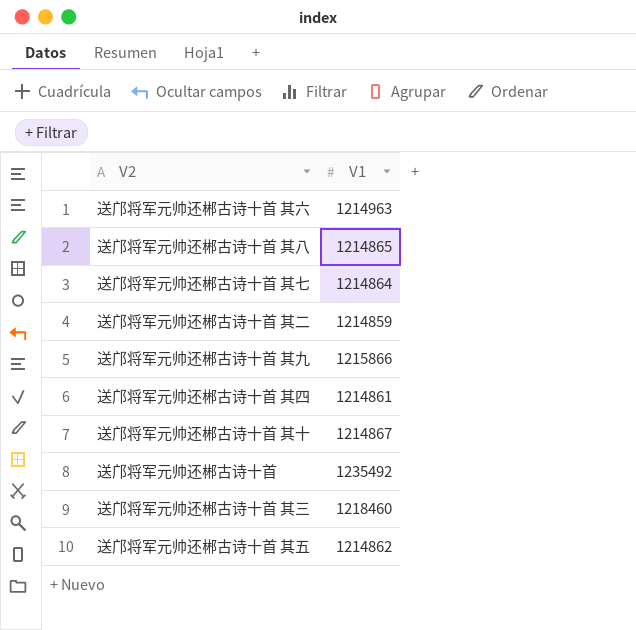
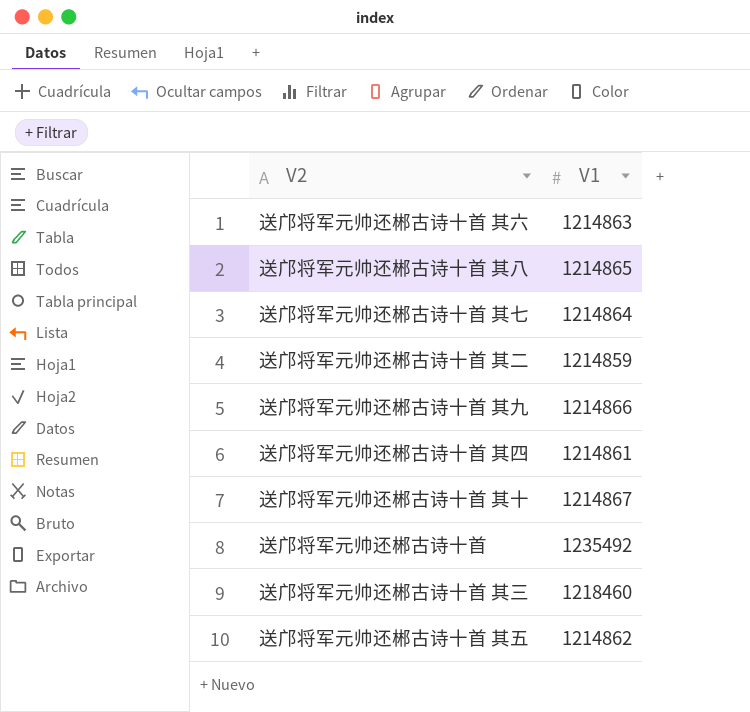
送邝将军元帅还郴古诗十首 其六 | V1: 1214963 -> 1214863
送邝将军元帅还郴古诗十首 其九 | V1: 1215866 -> 1214866

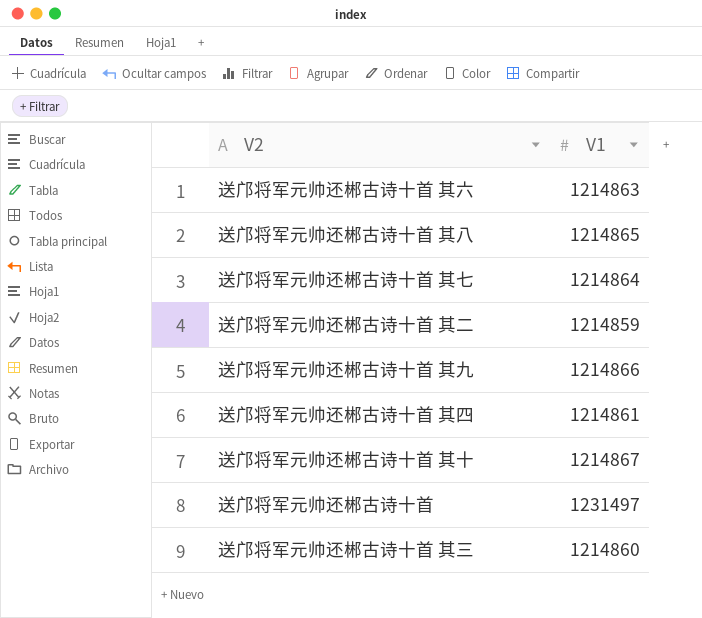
row 送邝将军元帅还郴古诗十首 其五: 1214862 -> none
送邝将军元帅还郴古诗十首 | V1: 1235492 -> 1231497
送邝将军元帅还郴古诗十首 其三 | V1: 1218460 -> 1214860

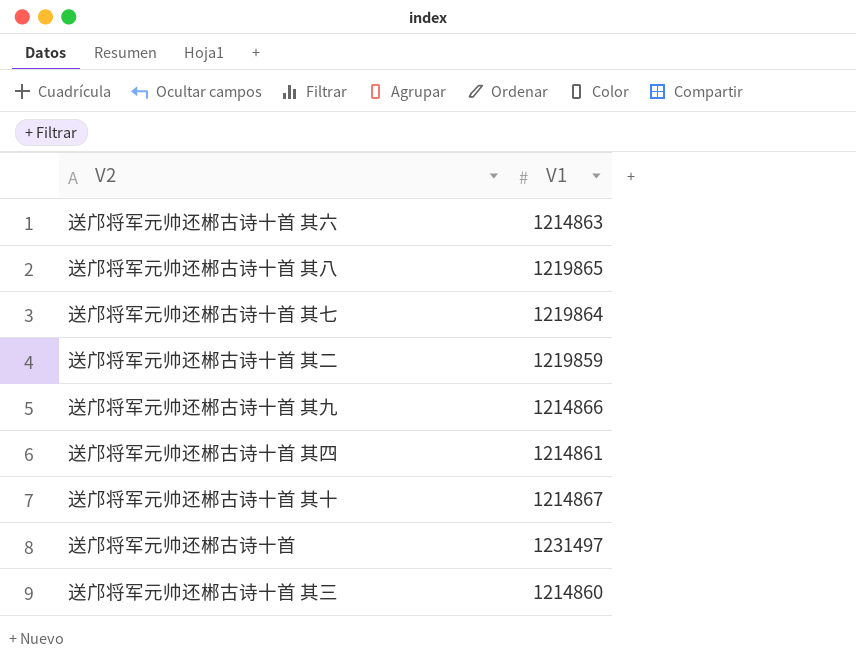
送邝将军元帅还郴古诗十首 其八 | V1: 1214865 -> 1219865
送邝将军元帅还郴古诗十首 其七 | V1: 1214864 -> 1219864
送邝将军元帅还郴古诗十首 其二 | V1: 1214859 -> 1219859

